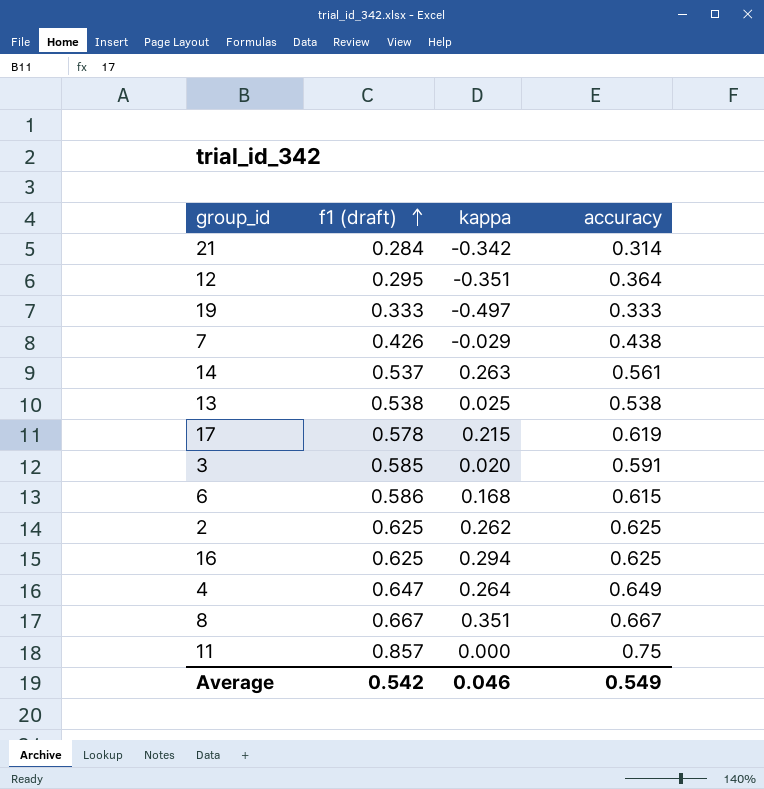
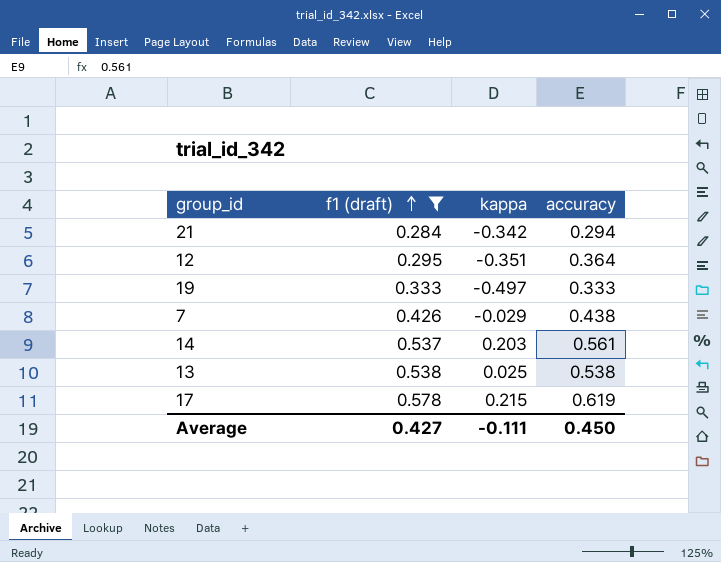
filter: none -> f1 (draft) <= 0.578
21 | accuracy: 0.314 -> 0.294
14 | kappa: 0.263 -> 0.203
Average | f1 (draft): 0.542 -> 0.427
Average | kappa: 0.046 -> -0.111
Average | accuracy: 0.549 -> 0.450

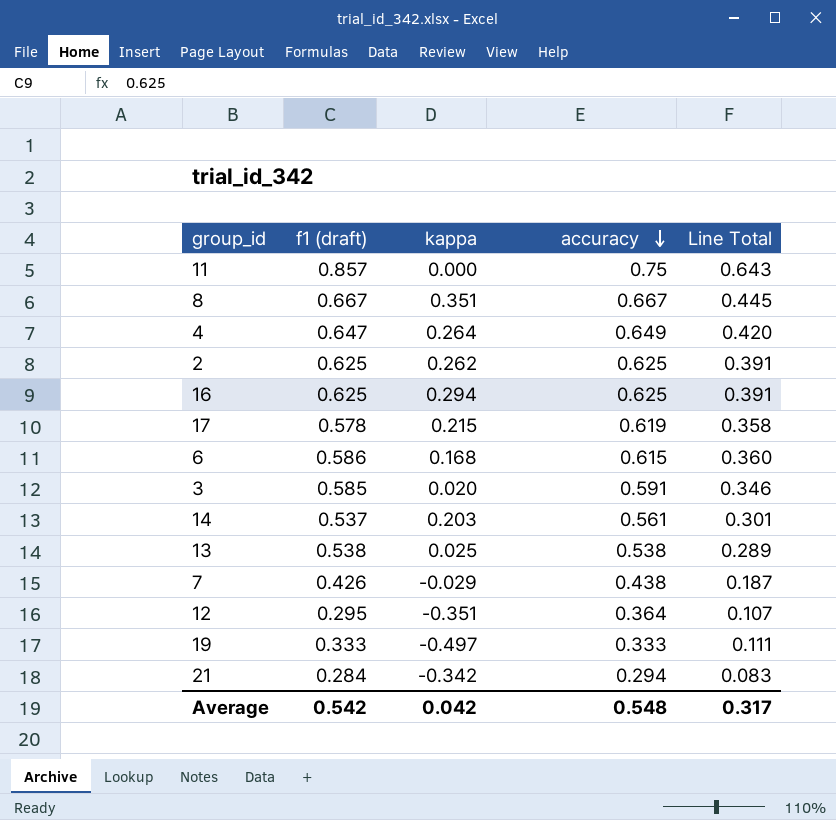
filter: f1 (draft) <= 0.578 -> none
row order: f1 (draft) ascending -> accuracy descending
column Line Total | formula: none -> [f1 (draft)] * [accuracy]
Average | f1 (draft): 0.427 -> 0.542
Average | kappa: -0.111 -> 0.042
Average | accuracy: 0.450 -> 0.548

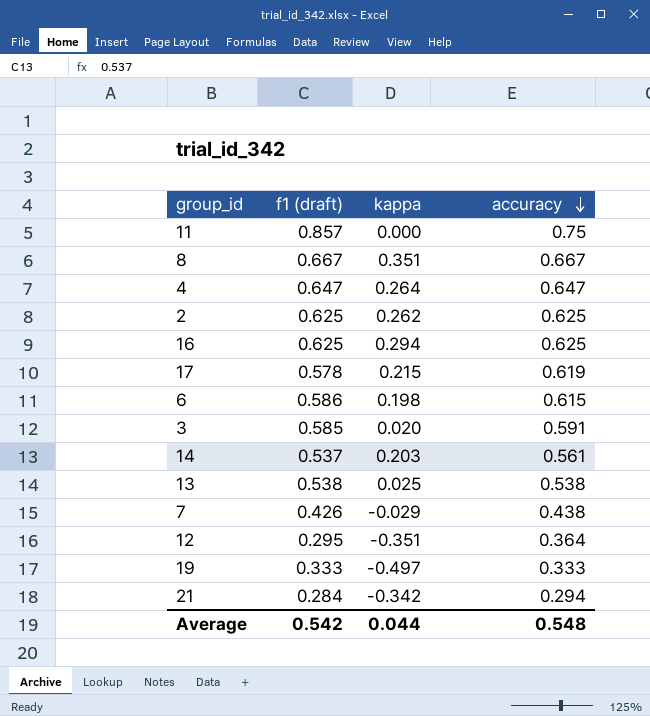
column Line Total | formula: [f1 (draft)] * [accuracy] -> none
4 | accuracy: 0.649 -> 0.647
6 | kappa: 0.168 -> 0.198
Average | kappa: 0.042 -> 0.044

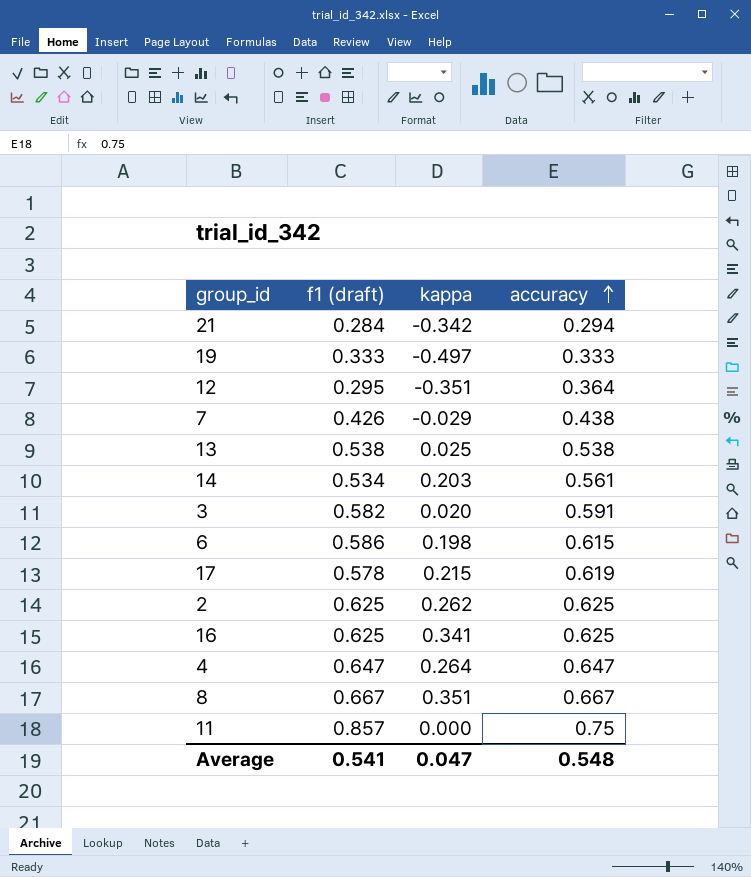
row order: accuracy descending -> accuracy ascending
14 | f1 (draft): 0.537 -> 0.534
3 | f1 (draft): 0.585 -> 0.582
16 | kappa: 0.294 -> 0.341
Average | f1 (draft): 0.542 -> 0.541
Average | kappa: 0.044 -> 0.047

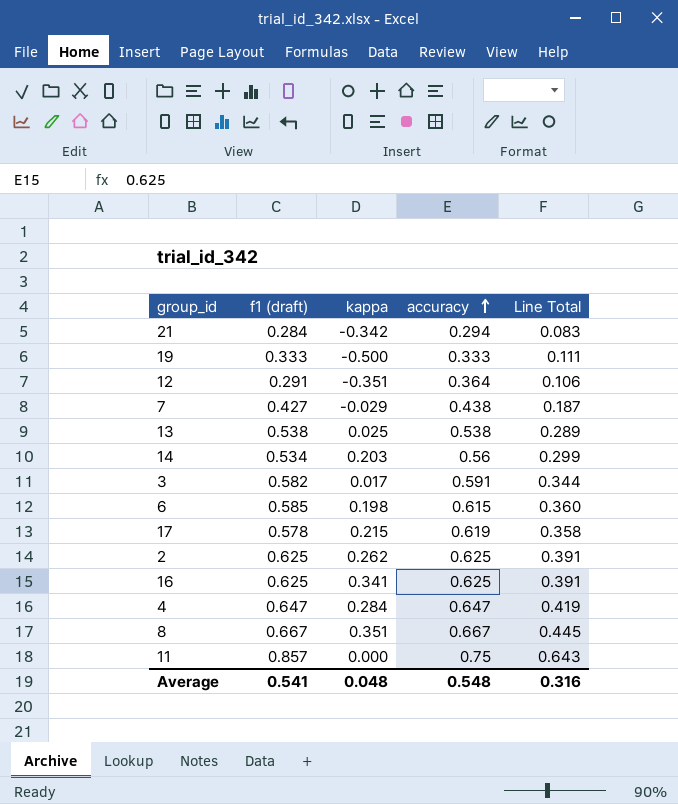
column Line Total | formula: none -> [f1 (draft)] * [accuracy]
19 | kappa: -0.497 -> -0.500
12 | f1 (draft): 0.295 -> 0.291
7 | f1 (draft): 0.426 -> 0.427
14 | accuracy: 0.561 -> 0.56
3 | kappa: 0.020 -> 0.017
6 | f1 (draft): 0.586 -> 0.585
4 | kappa: 0.264 -> 0.284
Average | kappa: 0.047 -> 0.048

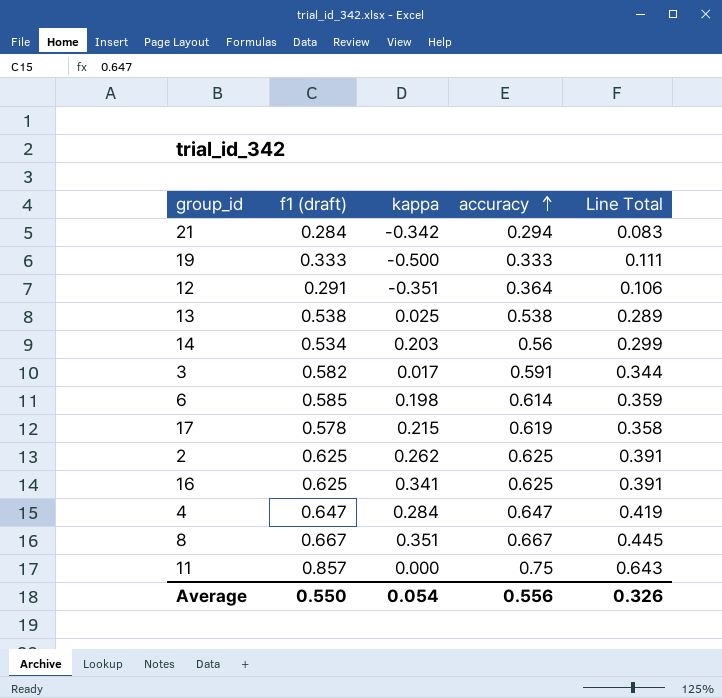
row 7: 0.427 | -0.029 | 0.438 | 0.187 -> none
6 | accuracy: 0.615 -> 0.614
6 | Line Total: 0.360 -> 0.359
Average | f1 (draft): 0.541 -> 0.550
Average | kappa: 0.048 -> 0.054
Average | accuracy: 0.548 -> 0.556
Average | Line Total: 0.316 -> 0.326

